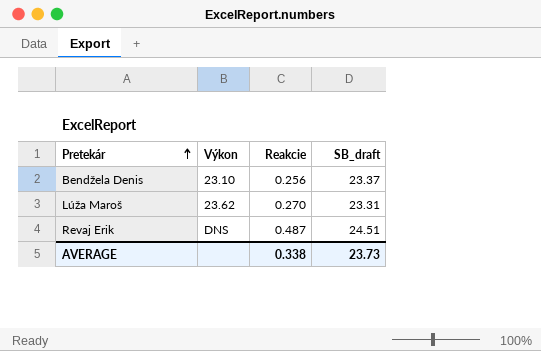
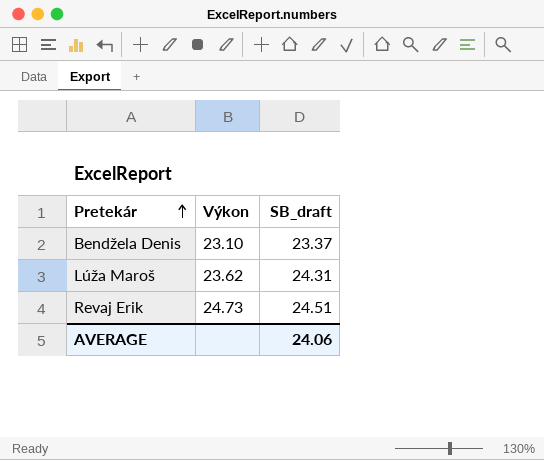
column Reakcie | position: 3 -> none
Lúža Maroš | SB_draft: 23.31 -> 24.31
Revaj Erik | Výkon: DNS -> 24.73
AVERAGE | SB_draft: 23.73 -> 24.06

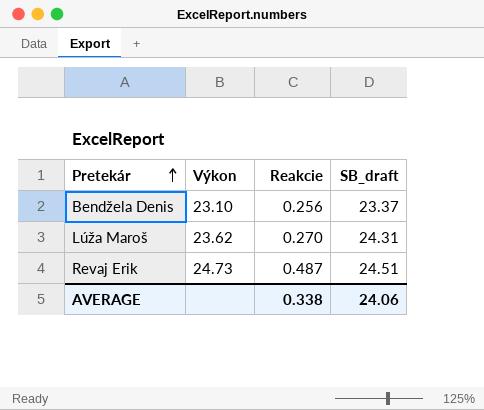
column Reakcie | position: none -> 3

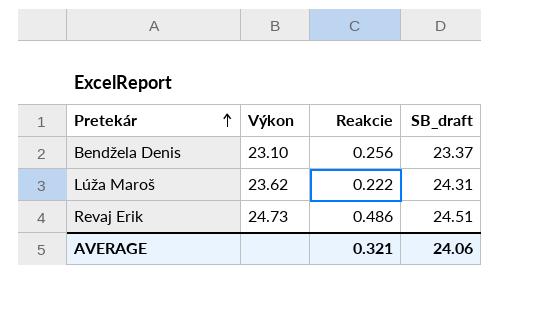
Lúža Maroš | Reakcie: 0.270 -> 0.222
Revaj Erik | Reakcie: 0.487 -> 0.486
AVERAGE | Reakcie: 0.338 -> 0.321

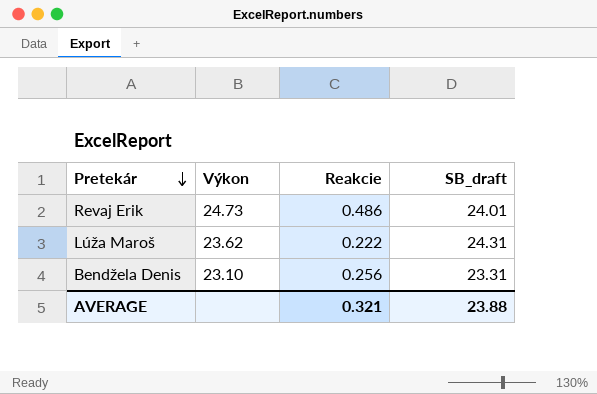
row order: Pretekár ascending -> Pretekár descending
Revaj Erik | SB_draft: 24.51 -> 24.01
Bendžela Denis | SB_draft: 23.37 -> 23.31
AVERAGE | SB_draft: 24.06 -> 23.88

